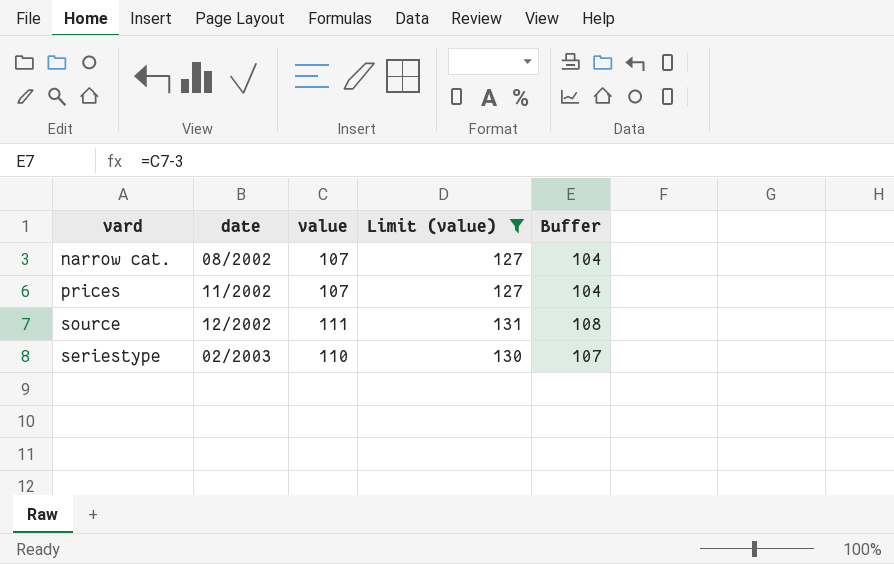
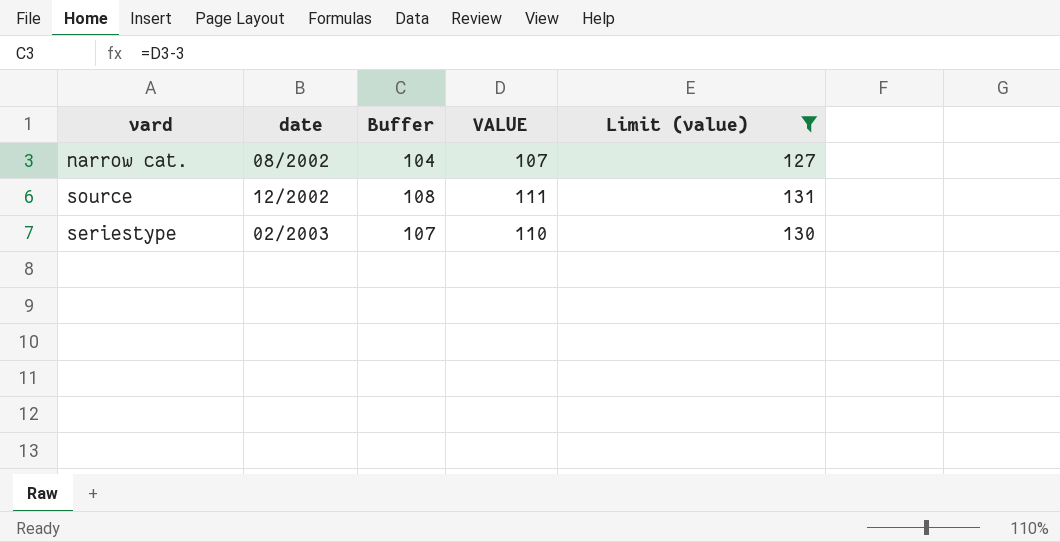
column Buffer | position: 5 -> 3
column name: value -> VALUE
row prices: 11/2002 | 107 | 127 | 104 -> none

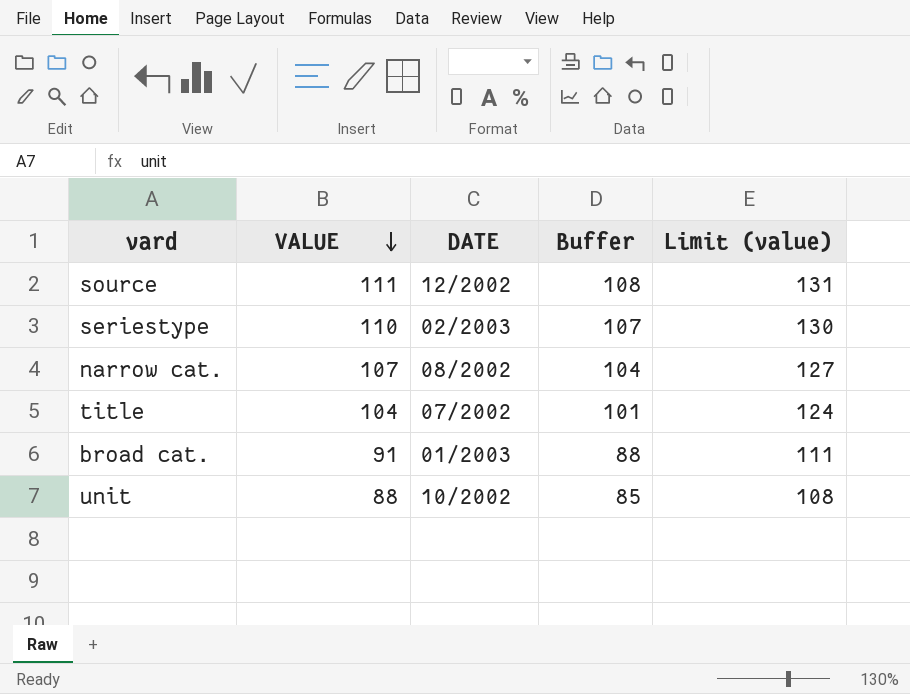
filter: Limit (value) >= 127 -> none
row order: none -> VALUE descending
column VALUE | position: 4 -> 2
column name: date -> DATE

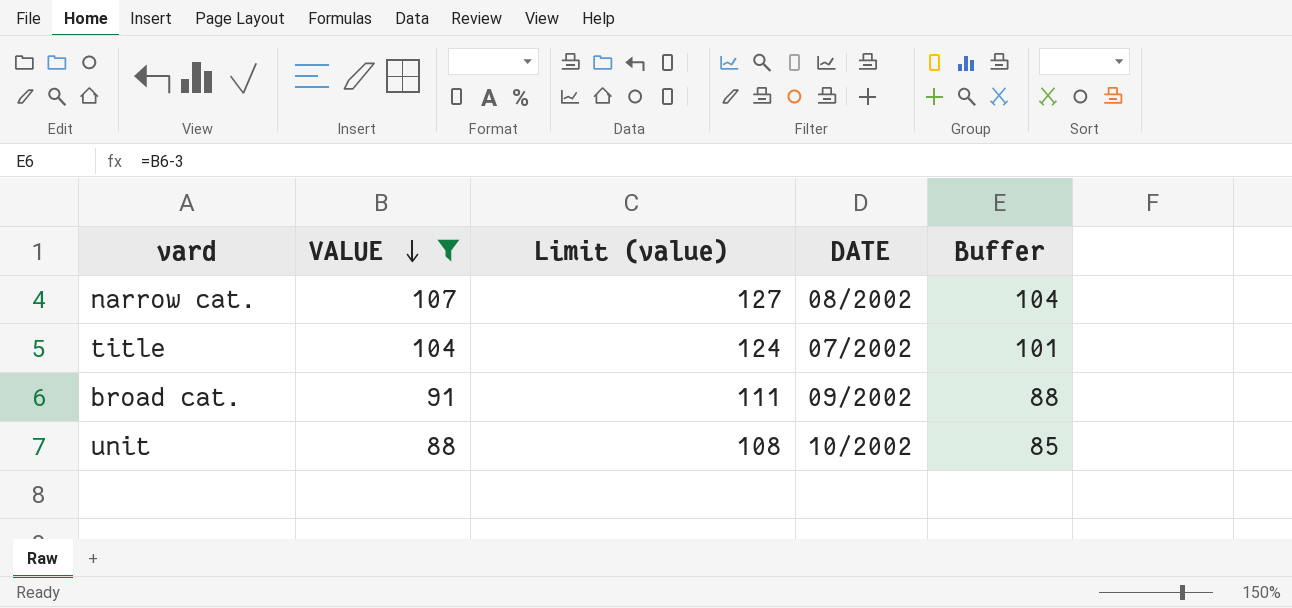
filter: none -> VALUE <= 107
column Limit (value) | position: 5 -> 3
broad cat. | DATE: 01/2003 -> 09/2002

